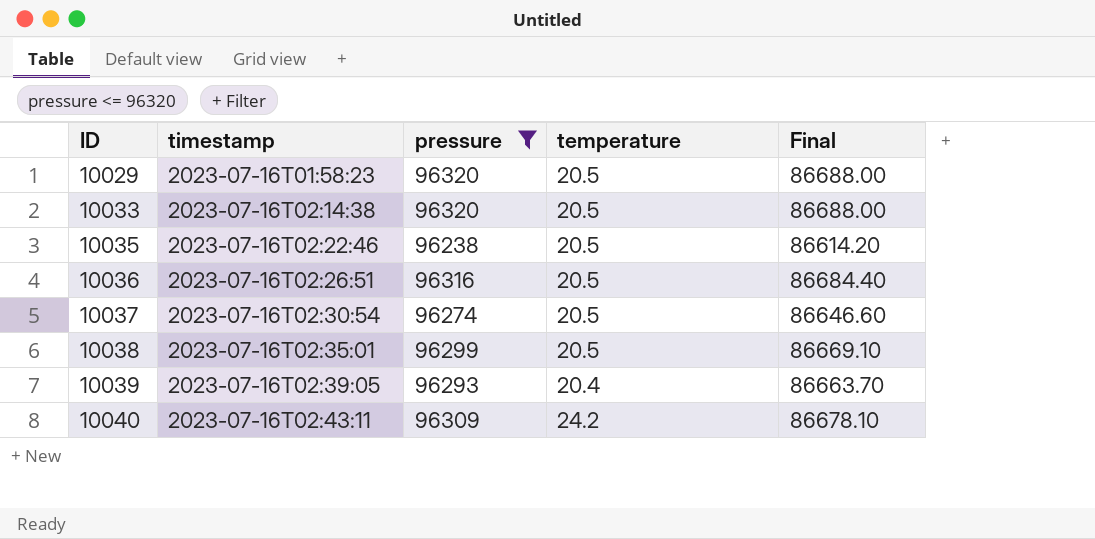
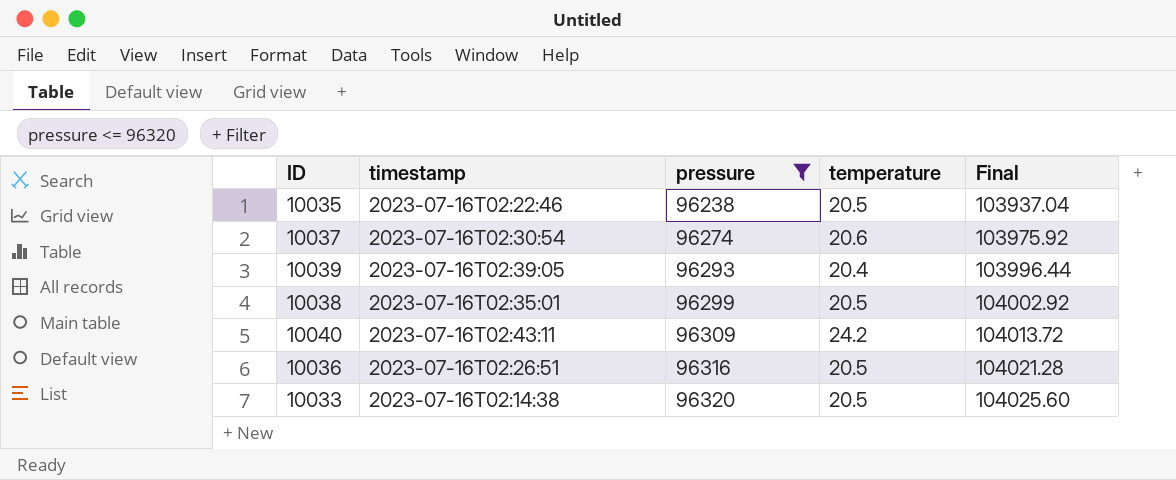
row order: ID ascending -> pressure ascending
column Final | formula: [pressure] * 0.9 -> [pressure] * 1.08
row 10029: 2023-07-16T01:58:23 | 96320 | 20.5 | 86688.00 -> none
10037 | temperature: 20.5 -> 20.6

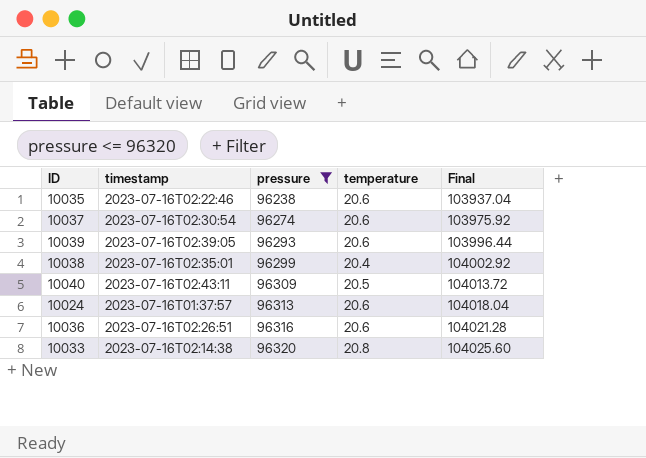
10035 | temperature: 20.5 -> 20.6
10039 | temperature: 20.4 -> 20.6
10038 | temperature: 20.5 -> 20.4
10040 | temperature: 24.2 -> 20.5
row 10024: none -> 2023-07-16T01:37:57 | 96313 | 20.6 | 104018.04
10036 | temperature: 20.5 -> 20.6
10033 | temperature: 20.5 -> 20.8

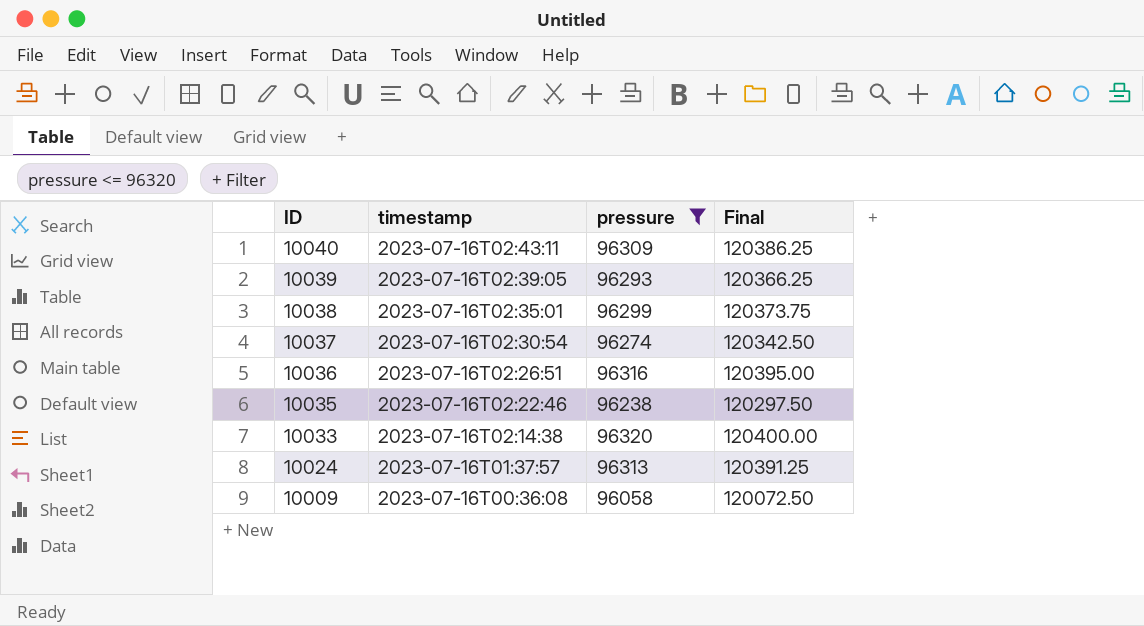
row order: pressure ascending -> ID descending
column temperature | position: 4 -> none
column Final | formula: [pressure] * 1.08 -> [pressure] * 1.25
row 10009: none -> 2023-07-16T00:36:08 | 96058 | 120072.50

